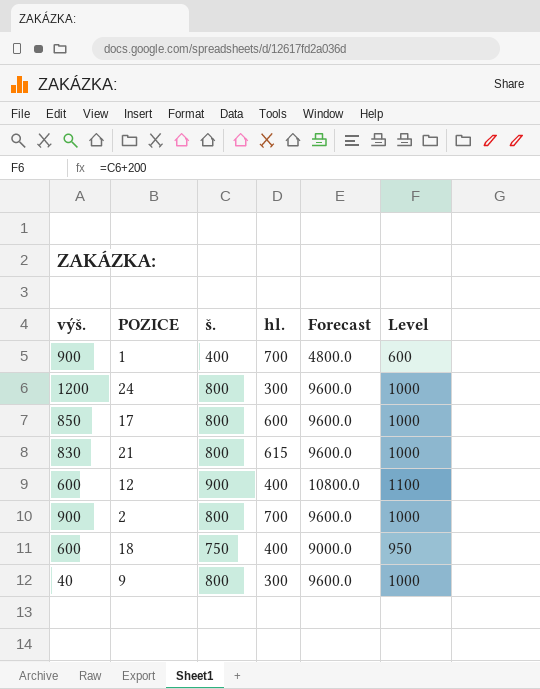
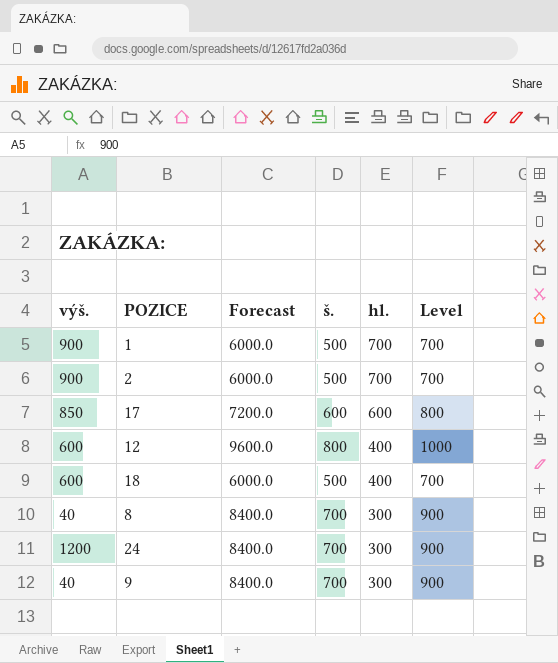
row order: none -> hl. descending
column Forecast | position: 5 -> 3
row 21: 830 | 800 | 615 | 9600.0 | 1000 -> none
1 | Forecast: 4800.0 -> 6000.0
1 | š.: 400 -> 500
1 | Level: 600 -> 700
2 | Forecast: 9600.0 -> 6000.0
2 | š.: 800 -> 500
2 | Level: 1000 -> 700
17 | Forecast: 9600.0 -> 7200.0
17 | š.: 800 -> 600
17 | Level: 1000 -> 800
12 | Forecast: 10800.0 -> 9600.0
12 | š.: 900 -> 800
12 | Level: 1100 -> 1000
18 | Forecast: 9000.0 -> 6000.0
18 | š.: 750 -> 500
18 | Level: 950 -> 700
row 8: none -> 40 | 8400.0 | 700 | 300 | 900
24 | Forecast: 9600.0 -> 8400.0
24 | š.: 800 -> 700
24 | Level: 1000 -> 900
9 | Forecast: 9600.0 -> 8400.0
9 | š.: 800 -> 700
9 | Level: 1000 -> 900

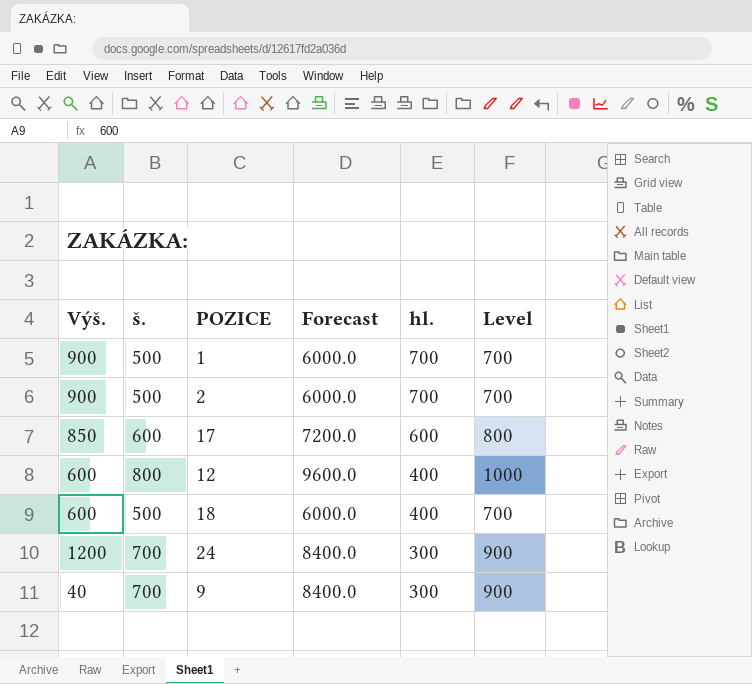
column name: výš. -> Výš.
column š. | position: 4 -> 2
row 8: 40 | 8400.0 | 700 | 300 | 900 -> none

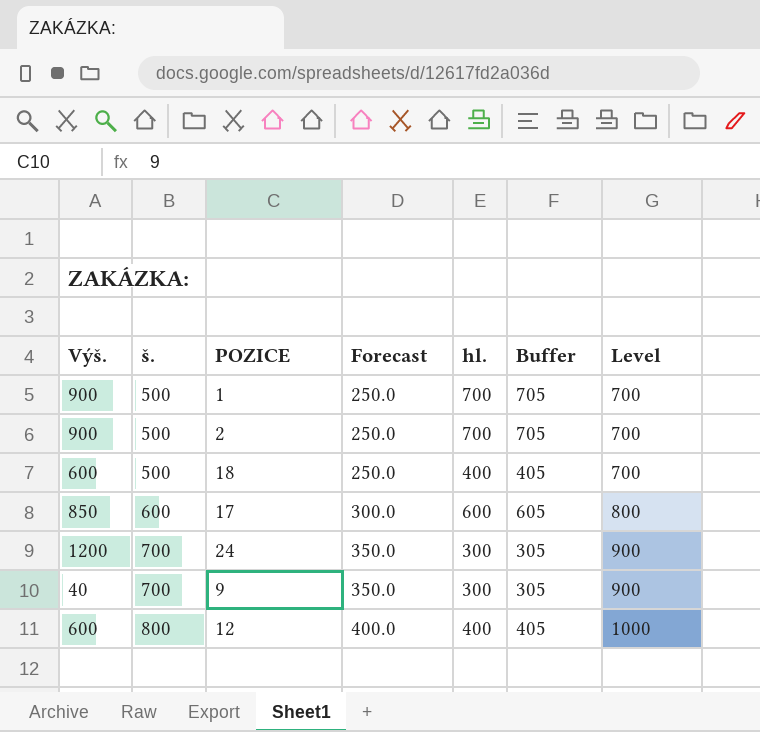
row order: hl. descending -> š. ascending
column Forecast | formula: [š.] * 12 -> [š.] * 0.5
column Buffer | formula: none -> [hl.] + 5

